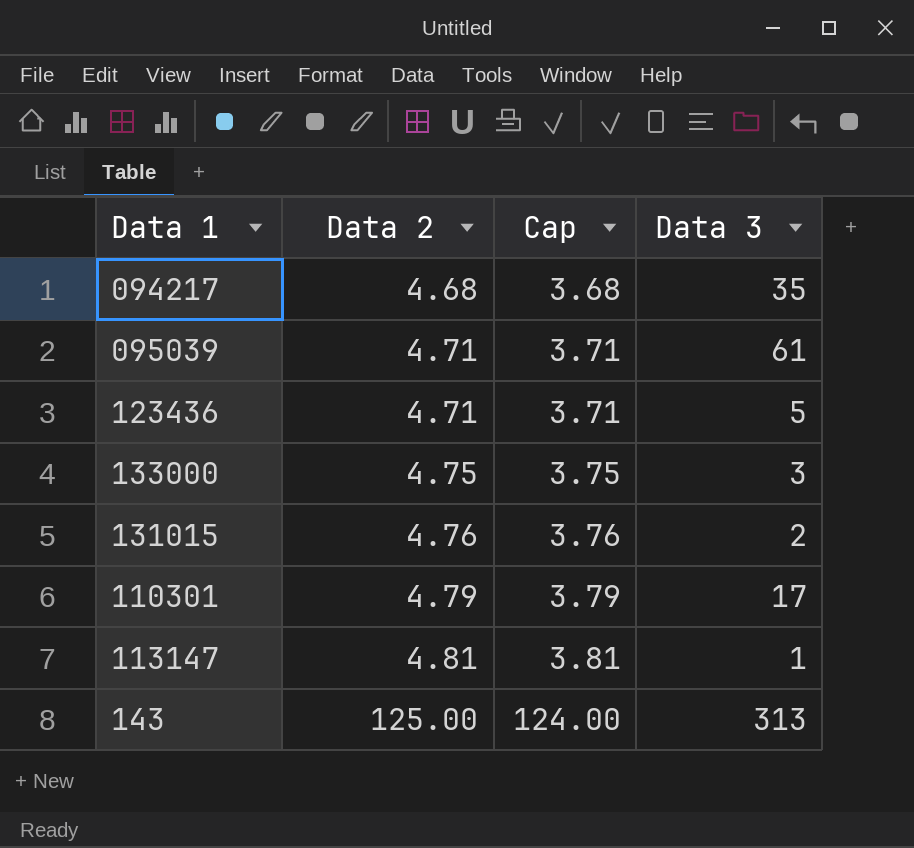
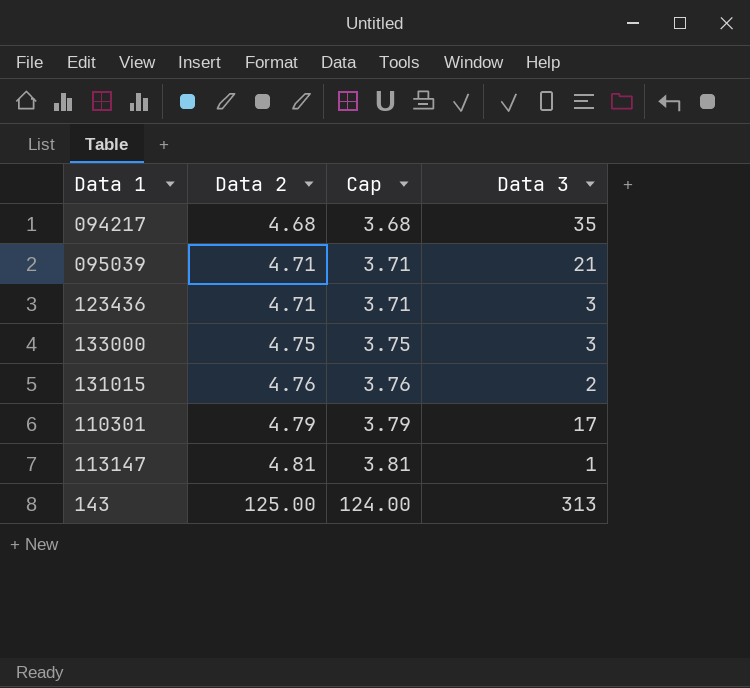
095039 | Data 3: 61 -> 21
123436 | Data 3: 5 -> 3

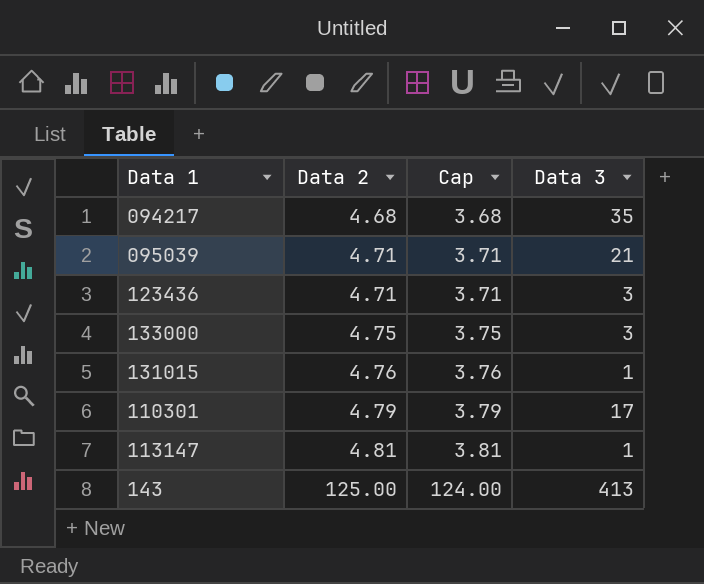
131015 | Data 3: 2 -> 1
143 | Data 3: 313 -> 413

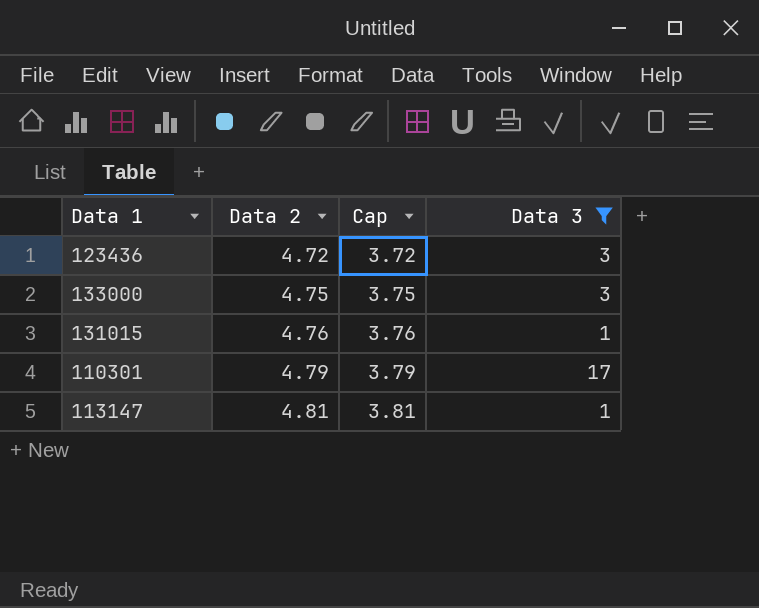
filter: none -> Data 3 <= 17
123436 | Data 2: 4.71 -> 4.72
123436 | Cap: 3.71 -> 3.72

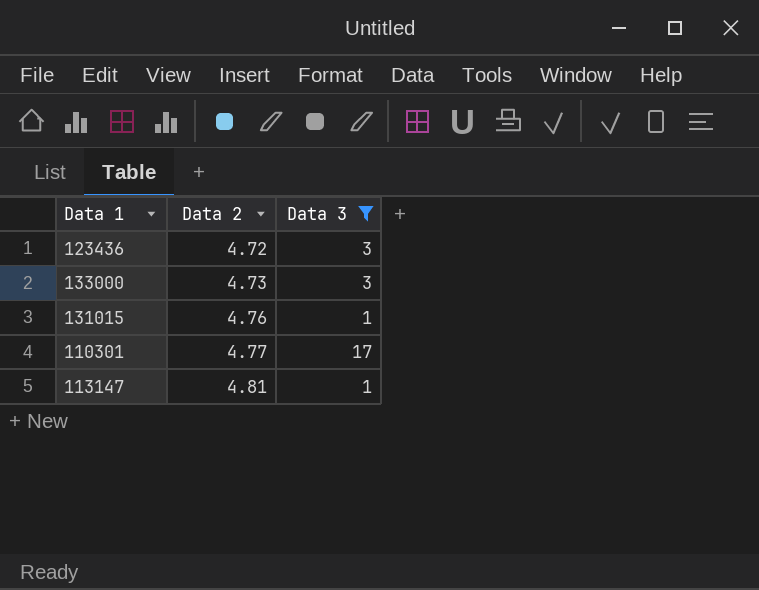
column Cap | formula: [Data 2] - 1 -> none
133000 | Data 2: 4.75 -> 4.73
110301 | Data 2: 4.79 -> 4.77

